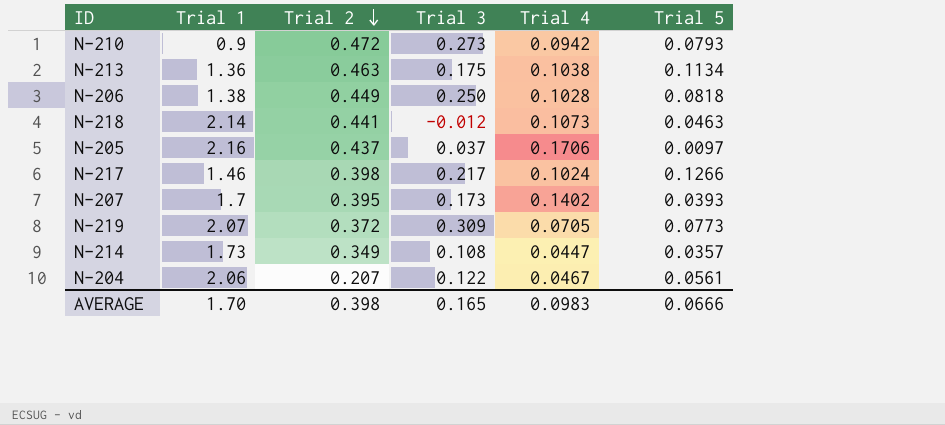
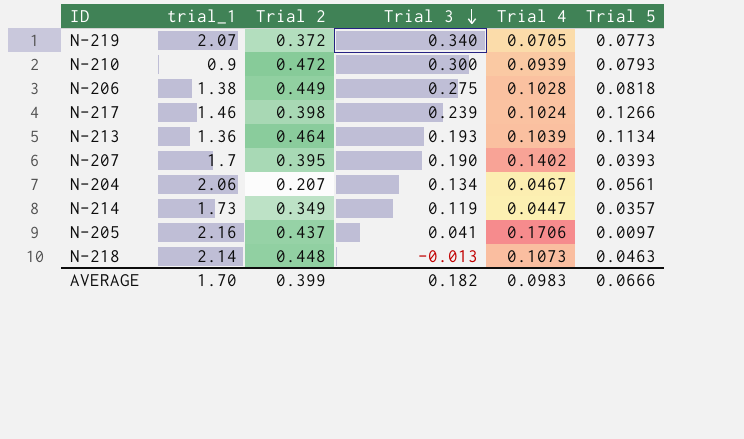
row order: Trial 2 descending -> Trial 3 descending
column name: Trial 1 -> trial_1
N-219 | Trial 3: 0.309 -> 0.340
N-210 | Trial 3: 0.273 -> 0.300
N-210 | Trial 4: 0.0942 -> 0.0939
N-206 | Trial 3: 0.250 -> 0.275
N-217 | Trial 3: 0.217 -> 0.239
N-213 | Trial 2: 0.463 -> 0.464
N-213 | Trial 3: 0.175 -> 0.193
N-213 | Trial 4: 0.1038 -> 0.1039
N-207 | Trial 3: 0.173 -> 0.190
N-204 | Trial 3: 0.122 -> 0.134
N-214 | Trial 3: 0.108 -> 0.119
N-205 | Trial 3: 0.037 -> 0.041
N-218 | Trial 2: 0.441 -> 0.448
N-218 | Trial 3: -0.012 -> -0.013
AVERAGE | Trial 2: 0.398 -> 0.399
AVERAGE | Trial 3: 0.165 -> 0.182

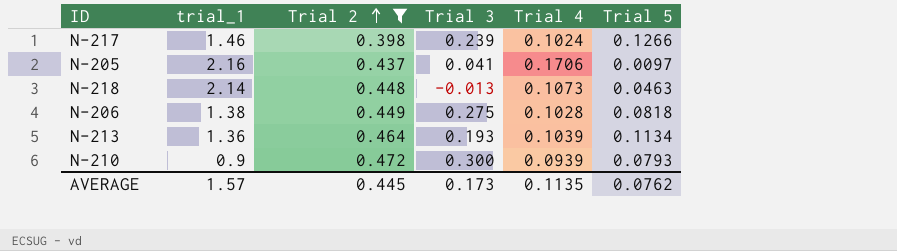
filter: none -> Trial 2 >= 0.398
row order: Trial 3 descending -> Trial 2 ascending
AVERAGE | trial_1: 1.70 -> 1.57
AVERAGE | Trial 2: 0.399 -> 0.445
AVERAGE | Trial 3: 0.182 -> 0.173
AVERAGE | Trial 4: 0.0983 -> 0.1135
AVERAGE | Trial 5: 0.0666 -> 0.0762

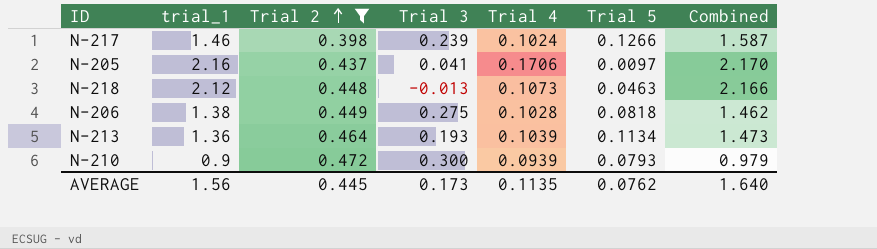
column Combined | formula: none -> [trial_1] + [Trial 5]
N-218 | trial_1: 2.14 -> 2.12
AVERAGE | trial_1: 1.57 -> 1.56

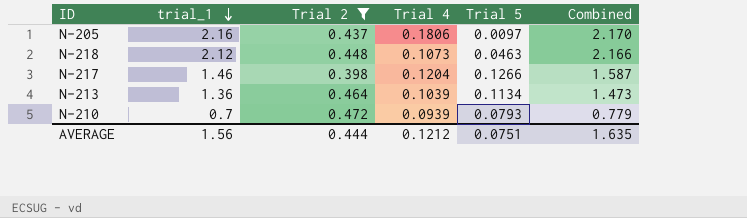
row order: Trial 2 ascending -> trial_1 descending
column Trial 3 | position: 4 -> none
row N-206: 1.38 | 0.449 | 0.275 | 0.1028 | 0.0818 | 1.462 -> none
N-205 | Trial 4: 0.1706 -> 0.1806
N-217 | Trial 4: 0.1024 -> 0.1204
N-210 | trial_1: 0.9 -> 0.7
N-210 | Combined: 0.979 -> 0.779
AVERAGE | Trial 2: 0.445 -> 0.444
AVERAGE | Trial 4: 0.1135 -> 0.1212
AVERAGE | Trial 5: 0.0762 -> 0.0751
AVERAGE | Combined: 1.640 -> 1.635

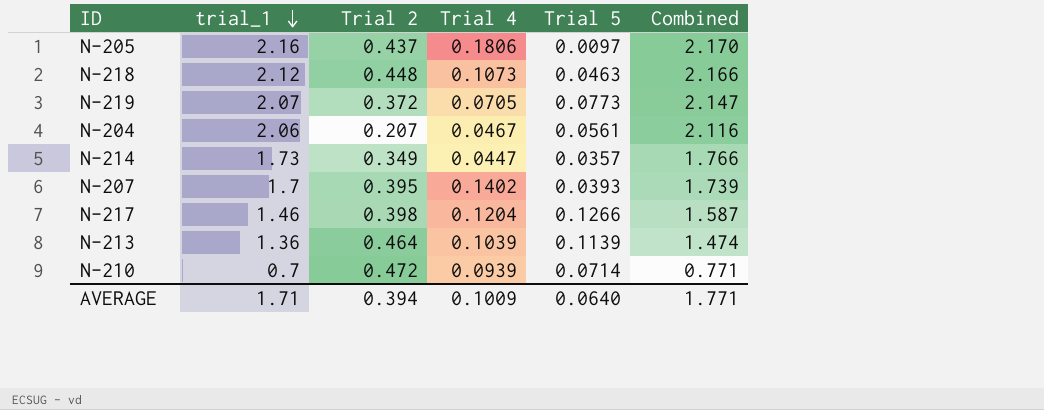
filter: Trial 2 >= 0.398 -> none
N-213 | Trial 5: 0.1134 -> 0.1139
N-213 | Combined: 1.473 -> 1.474
N-210 | Trial 5: 0.0793 -> 0.0714
N-210 | Combined: 0.779 -> 0.771
AVERAGE | trial_1: 1.56 -> 1.71
AVERAGE | Trial 2: 0.444 -> 0.394
AVERAGE | Trial 4: 0.1212 -> 0.1009
AVERAGE | Trial 5: 0.0751 -> 0.0640
AVERAGE | Combined: 1.635 -> 1.771

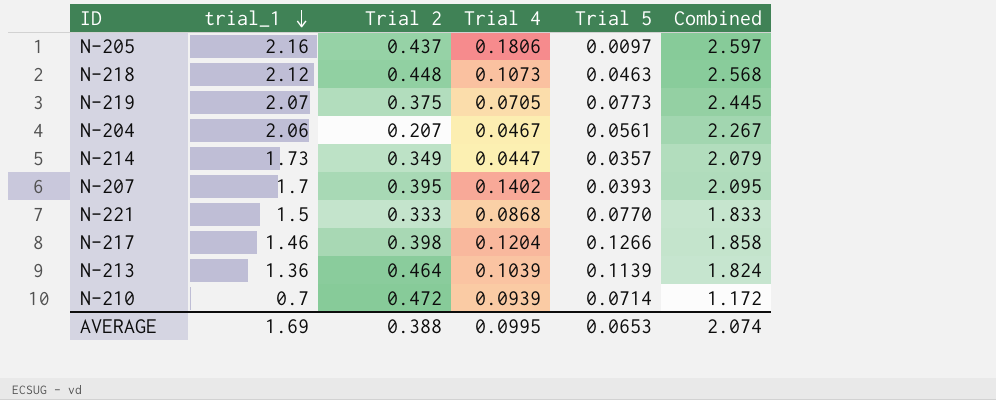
column Combined | formula: [trial_1] + [Trial 5] -> [trial_1] + [Trial 2]
N-219 | Trial 2: 0.372 -> 0.375
row N-221: none -> 1.5 | 0.333 | 0.0868 | 0.0770 | 1.833
AVERAGE | trial_1: 1.71 -> 1.69
AVERAGE | Trial 2: 0.394 -> 0.388
AVERAGE | Trial 4: 0.1009 -> 0.0995
AVERAGE | Trial 5: 0.0640 -> 0.0653
AVERAGE | Combined: 1.771 -> 2.074

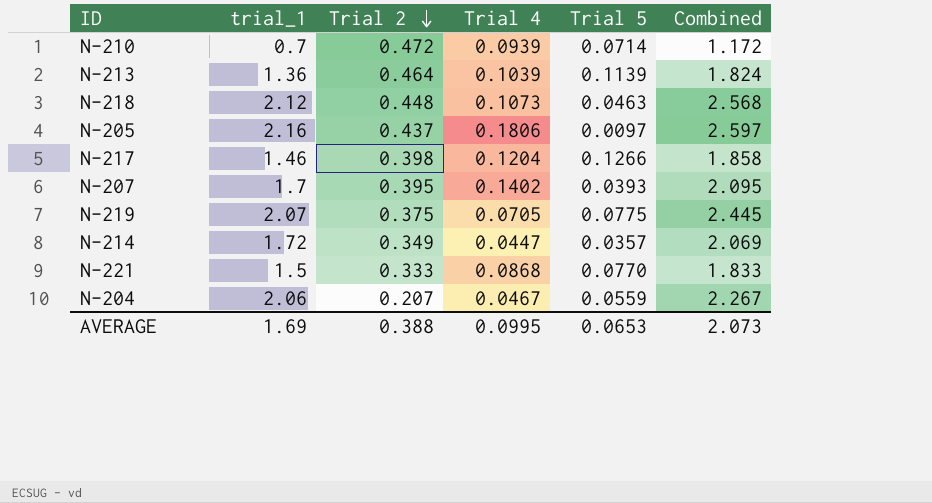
row order: trial_1 descending -> Trial 2 descending
N-219 | Trial 5: 0.0773 -> 0.0775
N-214 | trial_1: 1.73 -> 1.72
N-214 | Combined: 2.079 -> 2.069
N-204 | Trial 5: 0.0561 -> 0.0559
AVERAGE | Combined: 2.074 -> 2.073

